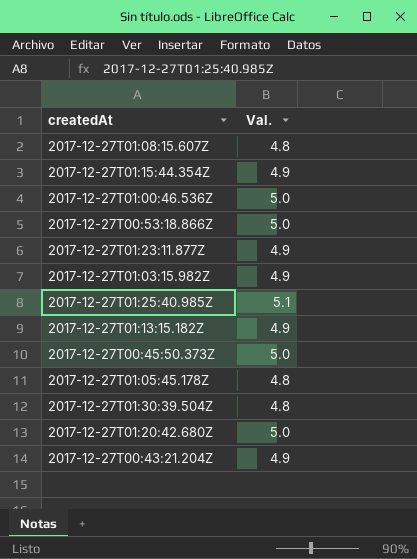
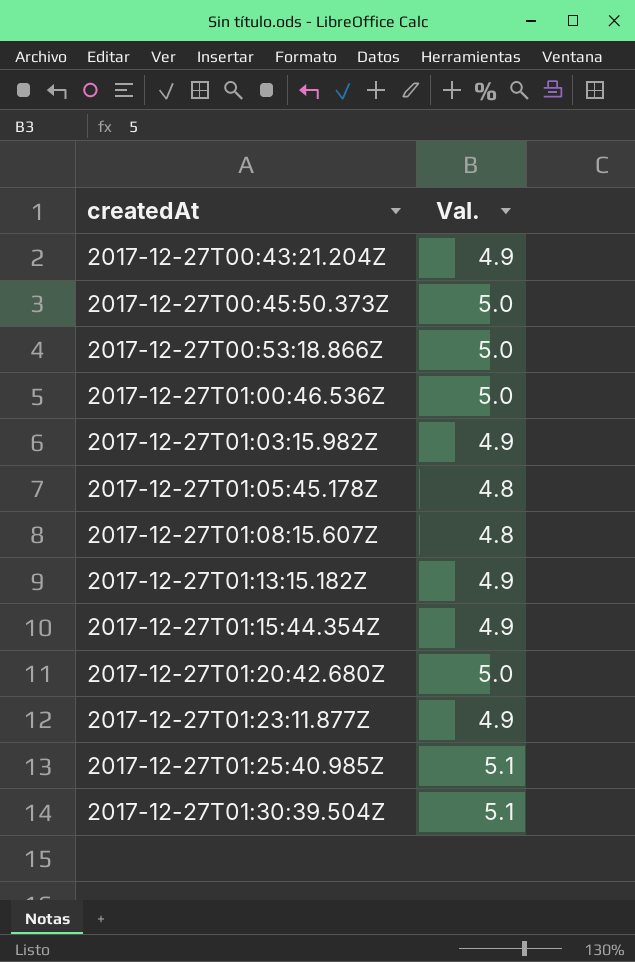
row order: none -> createdAt ascending
2017-12-27T01:30:39.504Z | Val.: 4.8 -> 5.1

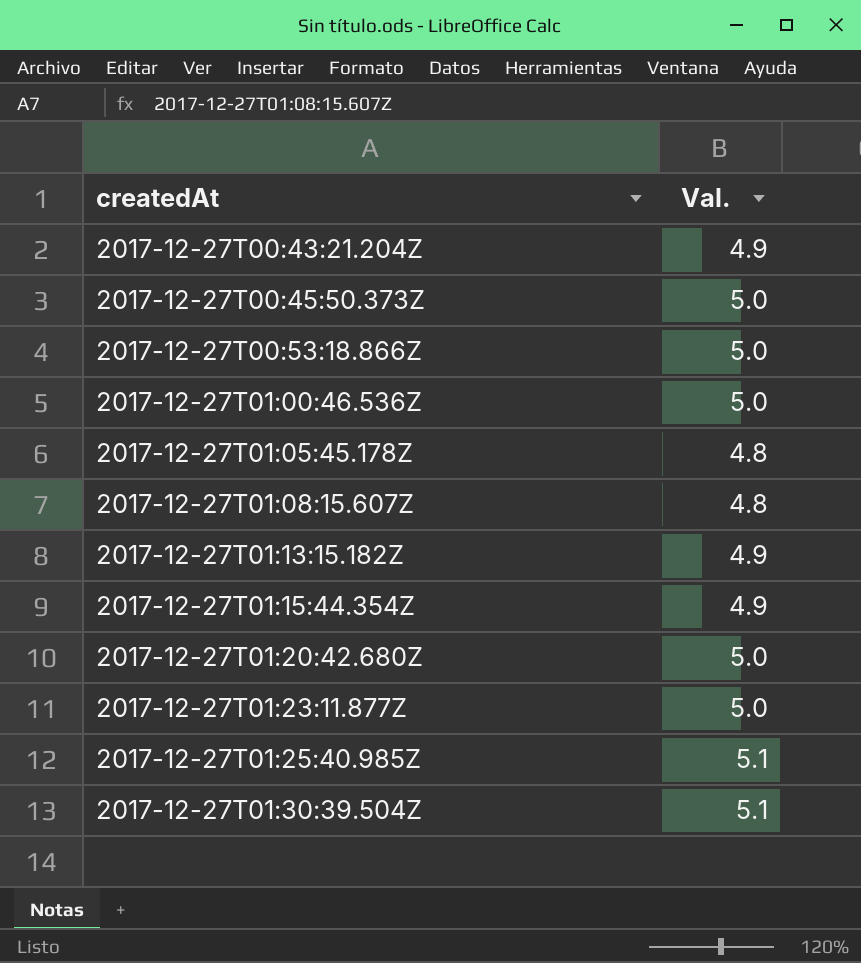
row 2017-12-27T01:03:15.982Z: 4.9 -> none
2017-12-27T01:23:11.877Z | Val.: 4.9 -> 5.0

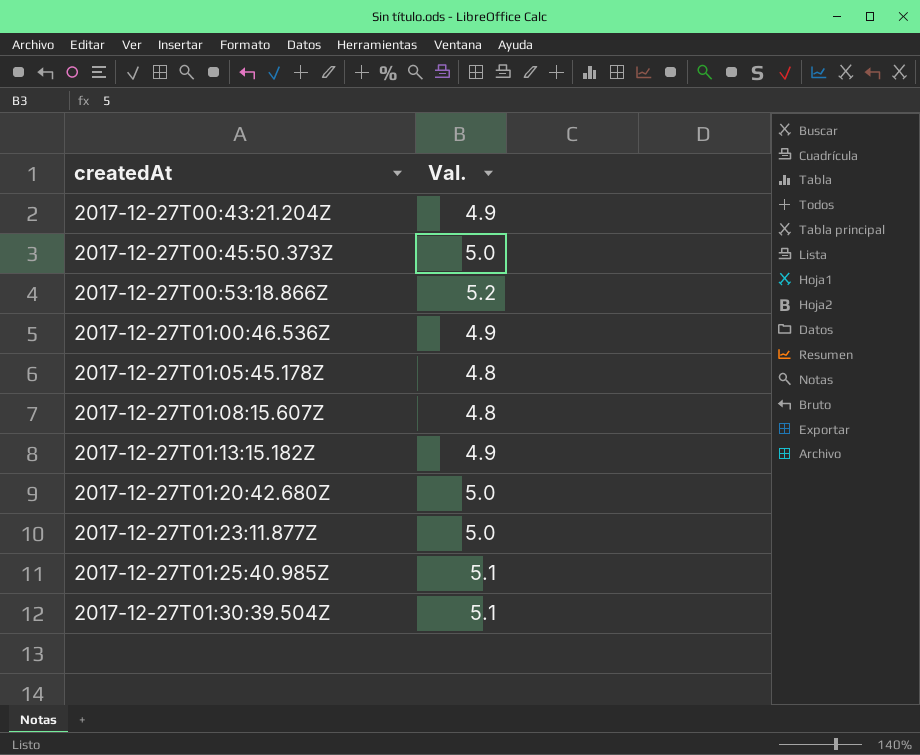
row 2017-12-27T01:15:44.354Z: 4.9 -> none
2017-12-27T00:53:18.866Z | Val.: 5.0 -> 5.2
2017-12-27T01:00:46.536Z | Val.: 5.0 -> 4.9

